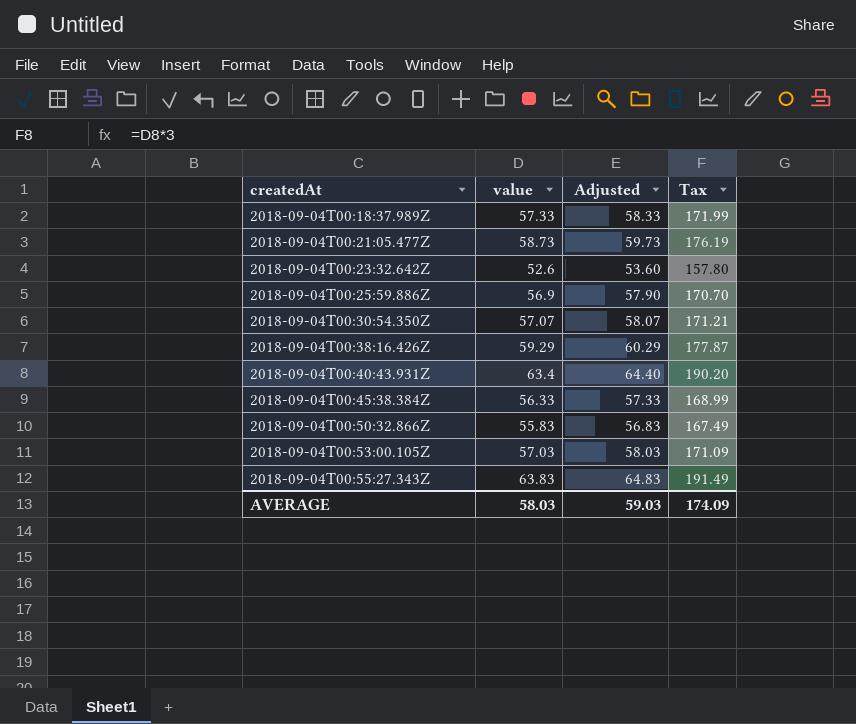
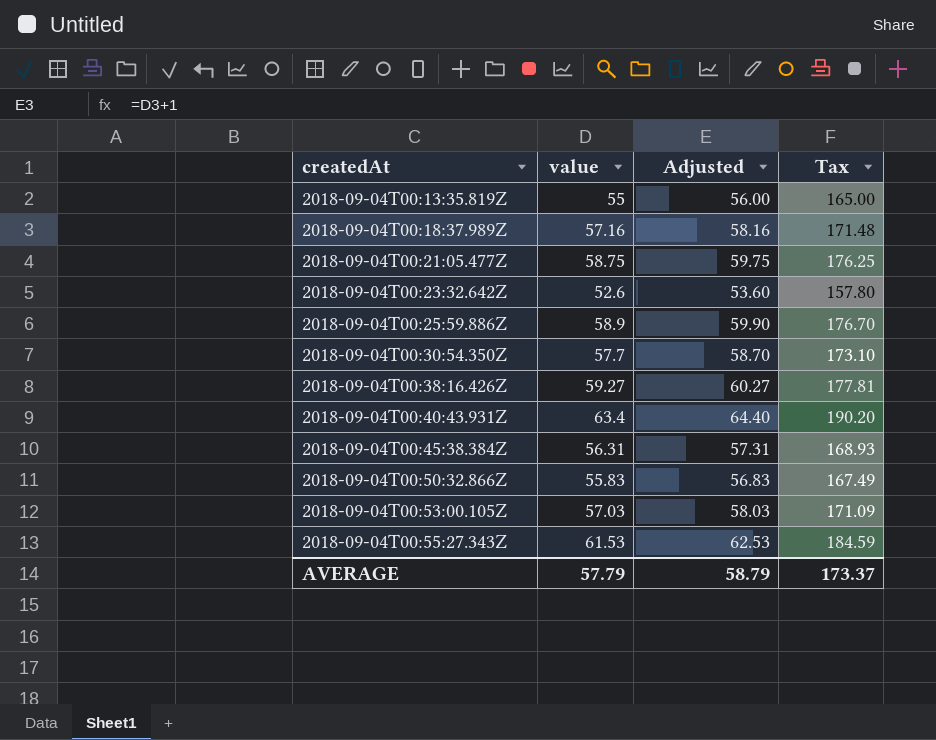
row 2018-09-04T00:13:35.819Z: none -> 55 | 56.00 | 165.00
2018-09-04T00:18:37.989Z | value: 57.33 -> 57.16
2018-09-04T00:18:37.989Z | Adjusted: 58.33 -> 58.16
2018-09-04T00:18:37.989Z | Tax: 171.99 -> 171.48
2018-09-04T00:21:05.477Z | value: 58.73 -> 58.75
2018-09-04T00:21:05.477Z | Adjusted: 59.73 -> 59.75
2018-09-04T00:21:05.477Z | Tax: 176.19 -> 176.25
2018-09-04T00:25:59.886Z | value: 56.9 -> 58.9
2018-09-04T00:25:59.886Z | Adjusted: 57.90 -> 59.90
2018-09-04T00:25:59.886Z | Tax: 170.70 -> 176.70
2018-09-04T00:30:54.350Z | value: 57.07 -> 57.7
2018-09-04T00:30:54.350Z | Adjusted: 58.07 -> 58.70
2018-09-04T00:30:54.350Z | Tax: 171.21 -> 173.10
2018-09-04T00:38:16.426Z | value: 59.29 -> 59.27
2018-09-04T00:38:16.426Z | Adjusted: 60.29 -> 60.27
2018-09-04T00:38:16.426Z | Tax: 177.87 -> 177.81
2018-09-04T00:45:38.384Z | value: 56.33 -> 56.31
2018-09-04T00:45:38.384Z | Adjusted: 57.33 -> 57.31
2018-09-04T00:45:38.384Z | Tax: 168.99 -> 168.93
2018-09-04T00:55:27.343Z | value: 63.83 -> 61.53
2018-09-04T00:55:27.343Z | Adjusted: 64.83 -> 62.53
2018-09-04T00:55:27.343Z | Tax: 191.49 -> 184.59
AVERAGE | value: 58.03 -> 57.79
AVERAGE | Adjusted: 59.03 -> 58.79
AVERAGE | Tax: 174.09 -> 173.37

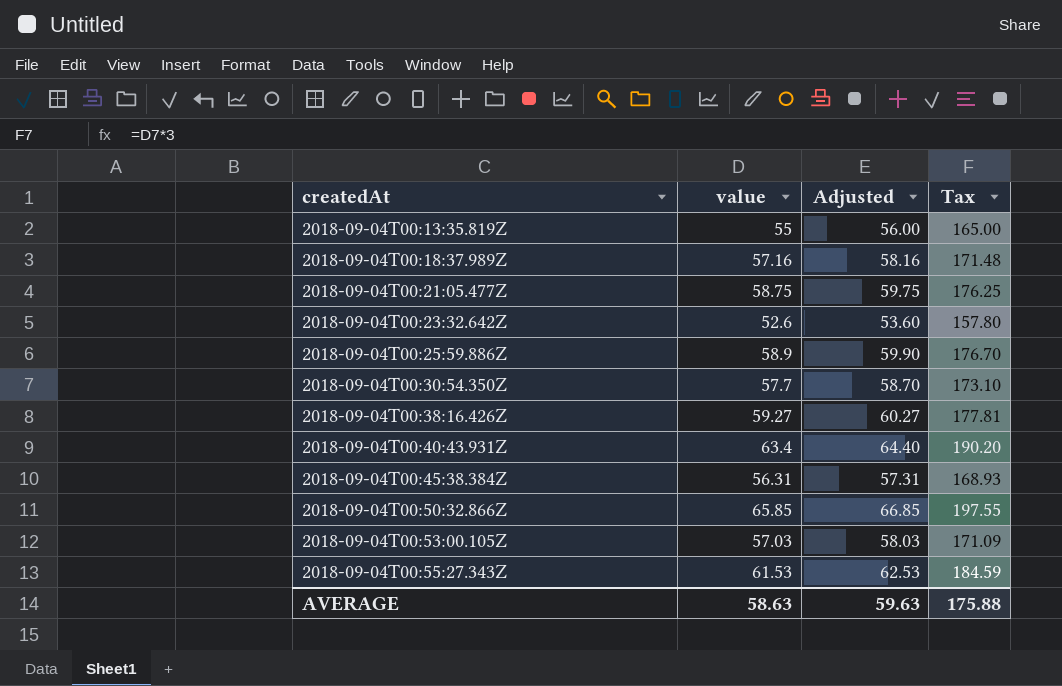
2018-09-04T00:50:32.866Z | value: 55.83 -> 65.85
2018-09-04T00:50:32.866Z | Adjusted: 56.83 -> 66.85
2018-09-04T00:50:32.866Z | Tax: 167.49 -> 197.55
AVERAGE | value: 57.79 -> 58.63
AVERAGE | Adjusted: 58.79 -> 59.63
AVERAGE | Tax: 173.37 -> 175.88

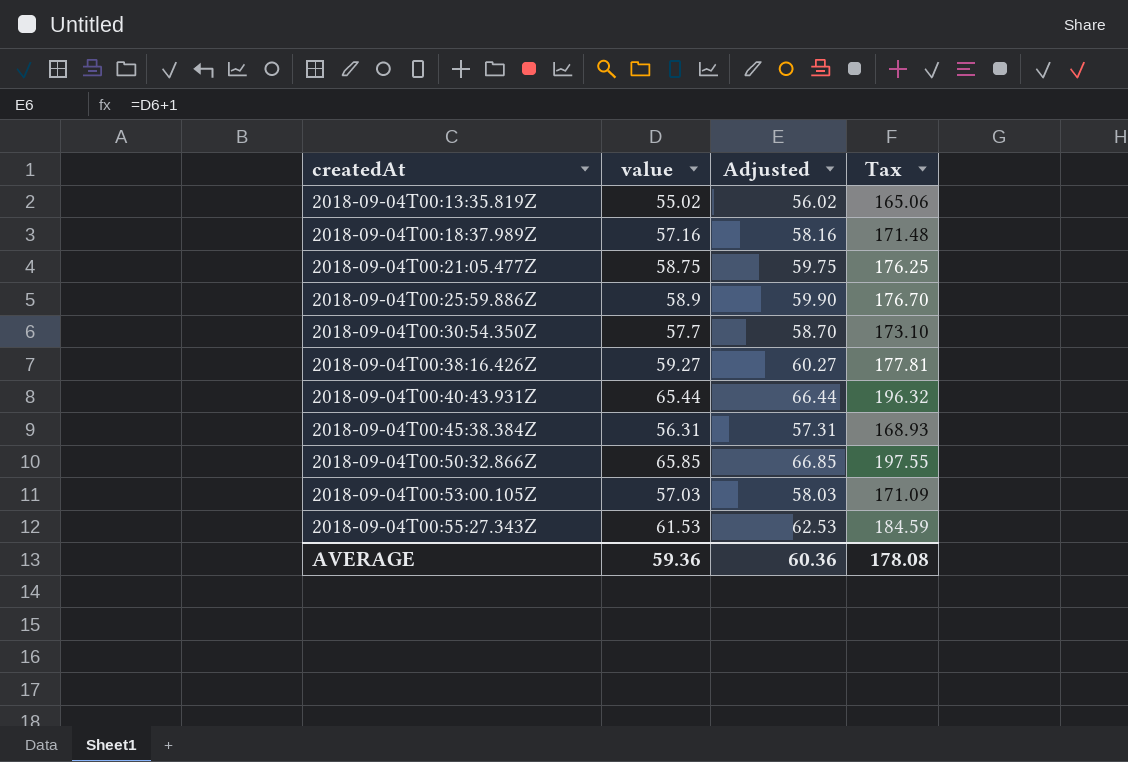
row 2018-09-04T00:23:32.642Z: 52.6 | 53.60 | 157.80 -> none
2018-09-04T00:13:35.819Z | value: 55 -> 55.02
2018-09-04T00:13:35.819Z | Adjusted: 56.00 -> 56.02
2018-09-04T00:13:35.819Z | Tax: 165.00 -> 165.06
2018-09-04T00:40:43.931Z | value: 63.4 -> 65.44
2018-09-04T00:40:43.931Z | Adjusted: 64.40 -> 66.44
2018-09-04T00:40:43.931Z | Tax: 190.20 -> 196.32
AVERAGE | value: 58.63 -> 59.36
AVERAGE | Adjusted: 59.63 -> 60.36
AVERAGE | Tax: 175.88 -> 178.08

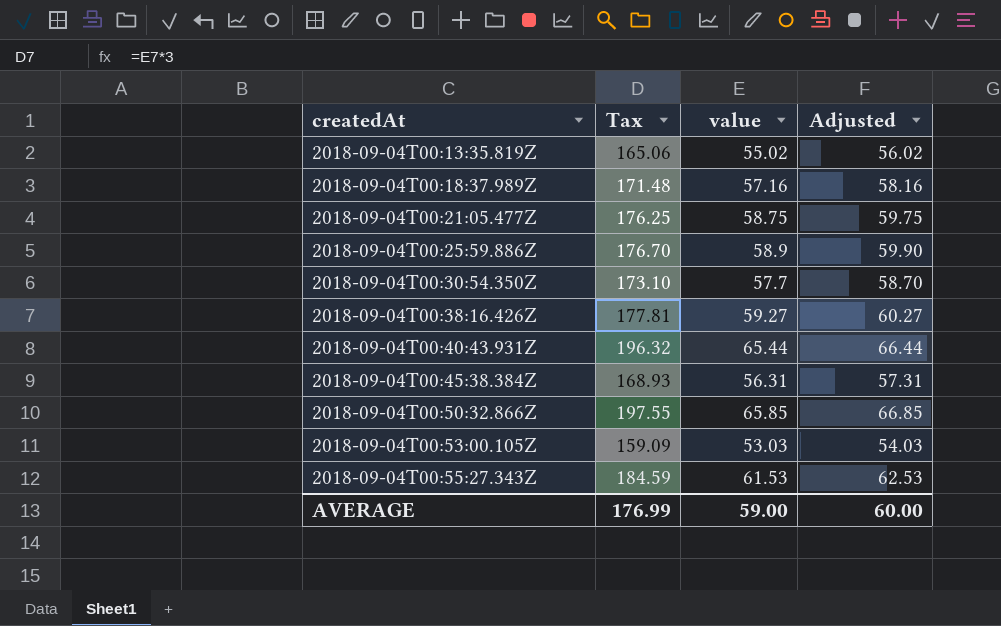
column Tax | position: 4 -> 2
2018-09-04T00:53:00.105Z | Tax: 171.09 -> 159.09
2018-09-04T00:53:00.105Z | value: 57.03 -> 53.03
2018-09-04T00:53:00.105Z | Adjusted: 58.03 -> 54.03
AVERAGE | Tax: 178.08 -> 176.99
AVERAGE | value: 59.36 -> 59.00
AVERAGE | Adjusted: 60.36 -> 60.00

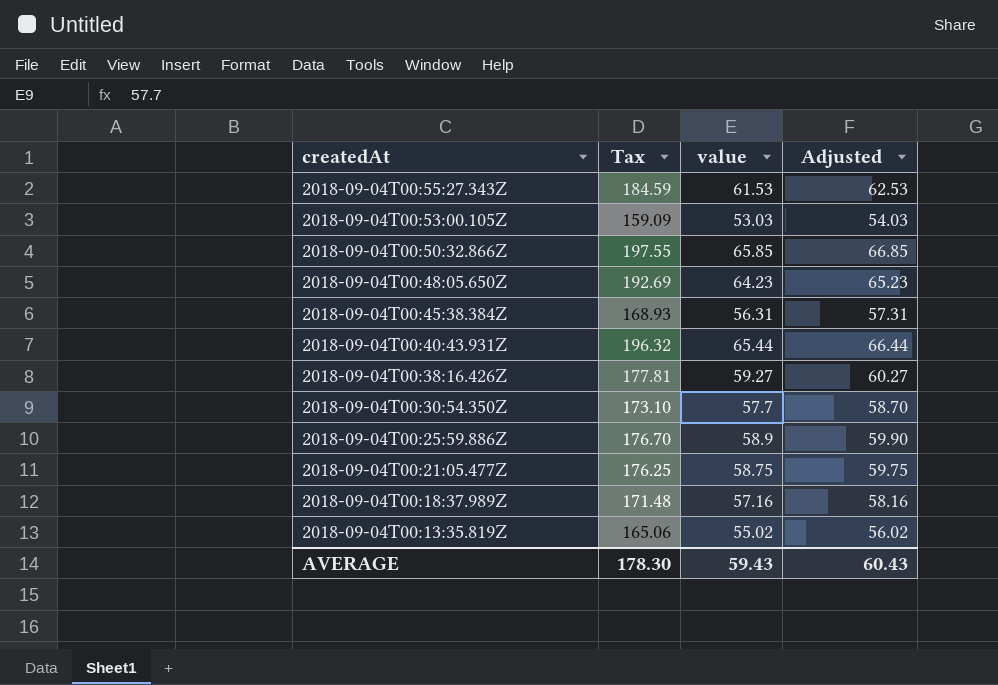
row order: createdAt ascending -> createdAt descending
row 2018-09-04T00:48:05.650Z: none -> 192.69 | 64.23 | 65.23
AVERAGE | Tax: 176.99 -> 178.30
AVERAGE | value: 59.00 -> 59.43
AVERAGE | Adjusted: 60.00 -> 60.43

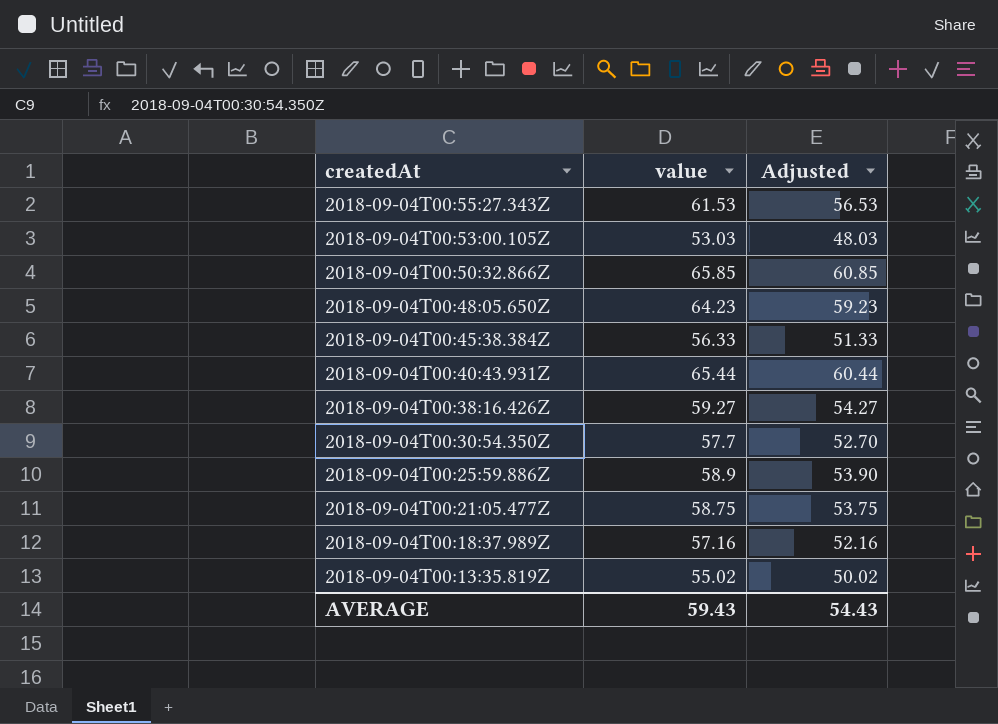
column Tax | formula: [value] * 3 -> none
column Adjusted | formula: [value] + 1 -> [value] - 5
2018-09-04T00:45:38.384Z | value: 56.31 -> 56.33
AVERAGE | Adjusted: 60.43 -> 54.43

